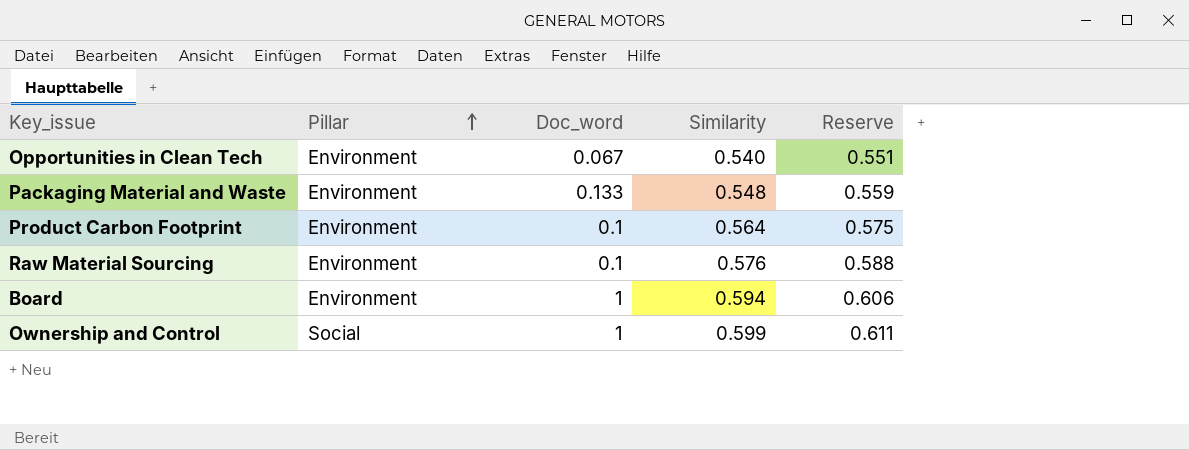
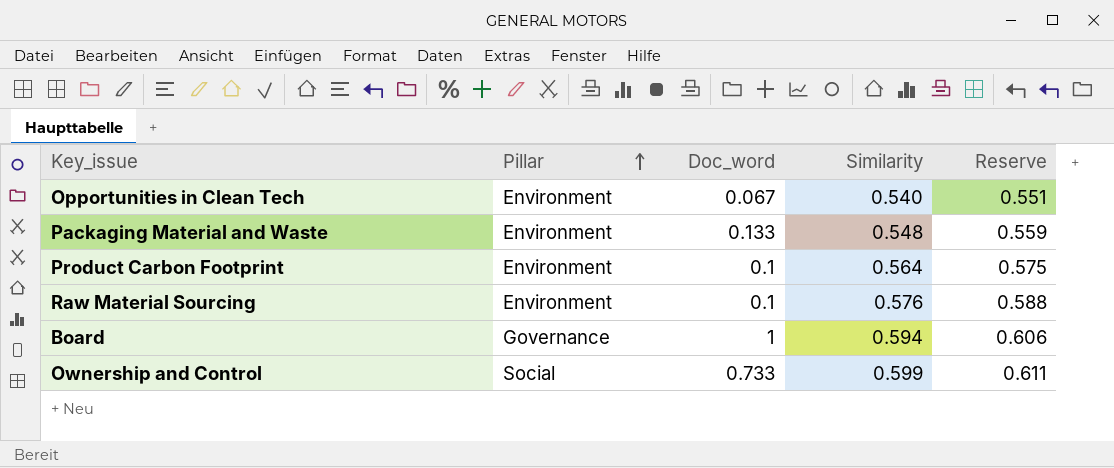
Board | Pillar: Environment -> Governance
Ownership and Control | Doc_word: 1 -> 0.733

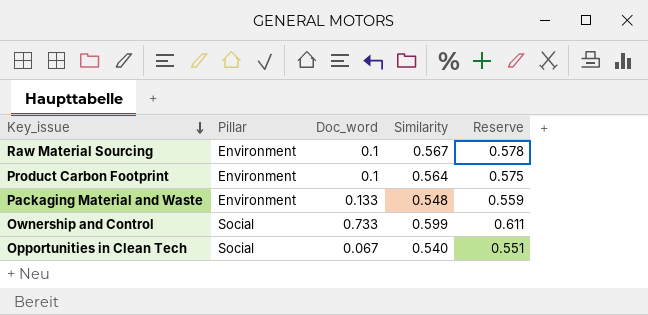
row order: Pillar ascending -> Key_issue descending
row Board: Governance | 1 | 0.594 | 0.606 -> none
Raw Material Sourcing | Similarity: 0.576 -> 0.567
Raw Material Sourcing | Reserve: 0.588 -> 0.578
Opportunities in Clean Tech | Pillar: Environment -> Social

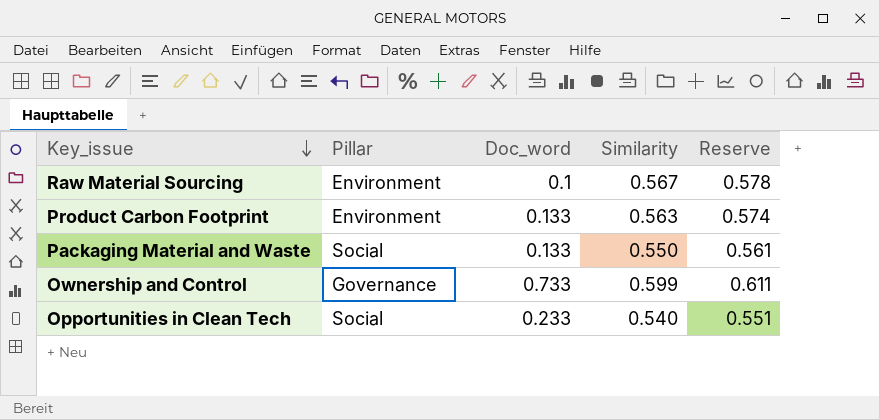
Product Carbon Footprint | Doc_word: 0.1 -> 0.133
Product Carbon Footprint | Similarity: 0.564 -> 0.563
Product Carbon Footprint | Reserve: 0.575 -> 0.574
Packaging Material and Waste | Pillar: Environment -> Social
Packaging Material and Waste | Similarity: 0.548 -> 0.550
Packaging Material and Waste | Reserve: 0.559 -> 0.561
Ownership and Control | Pillar: Social -> Governance
Opportunities in Clean Tech | Doc_word: 0.067 -> 0.233

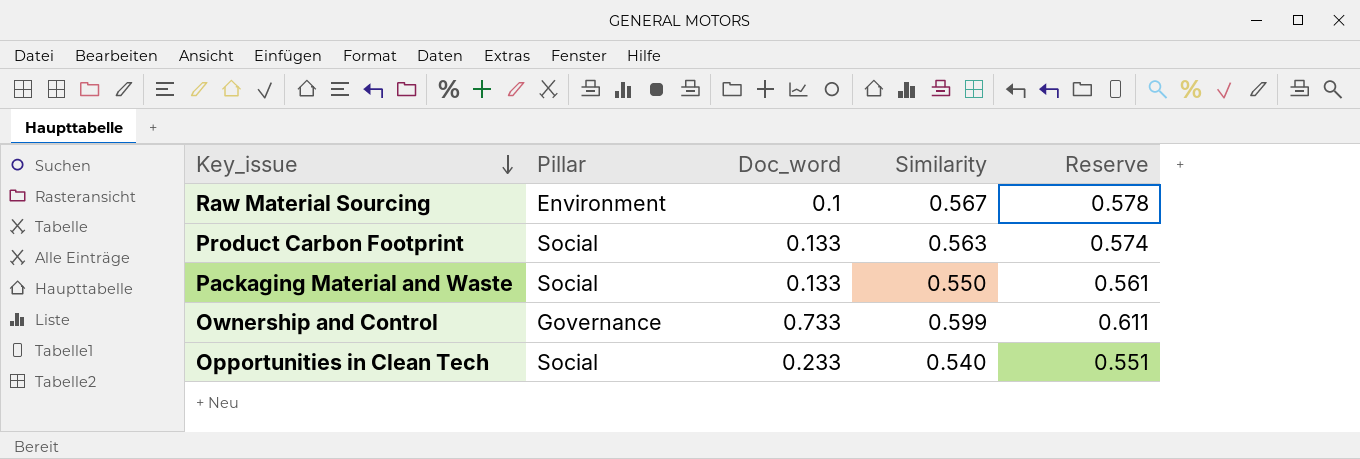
Product Carbon Footprint | Pillar: Environment -> Social

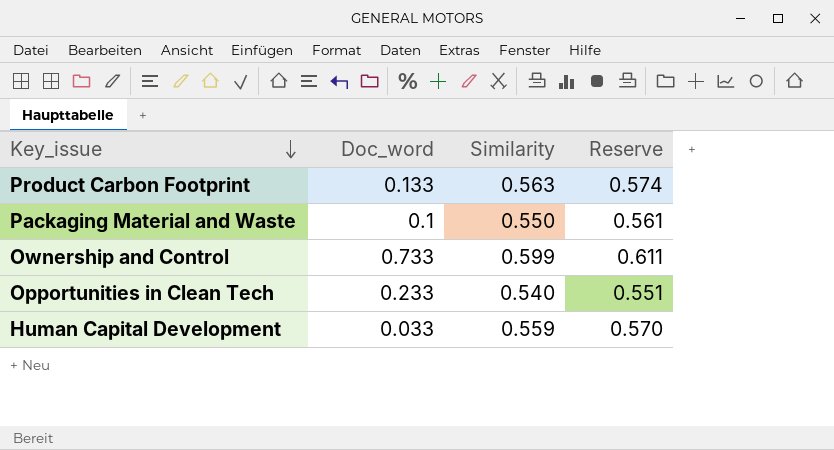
column Pillar | position: 2 -> none
row Raw Material Sourcing: Environment | 0.1 | 0.567 | 0.578 -> none
Packaging Material and Waste | Doc_word: 0.133 -> 0.1
row Human Capital Development: none -> 0.033 | 0.559 | 0.570

